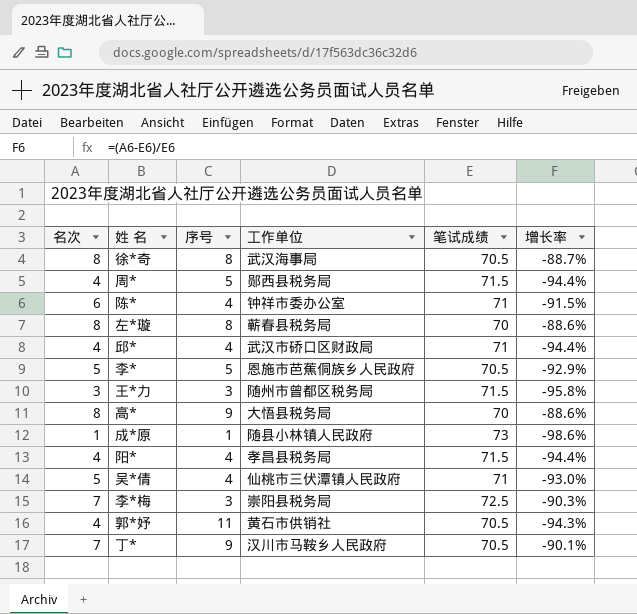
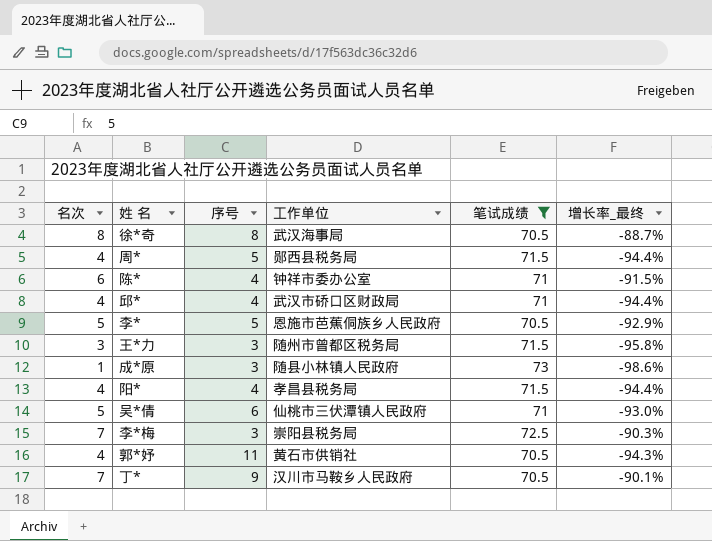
filter: none -> 笔试成绩 != 70
column name: 增长率 -> 增长率_最终
成*原 | 序号: 1 -> 3
吴*倩 | 序号: 4 -> 6

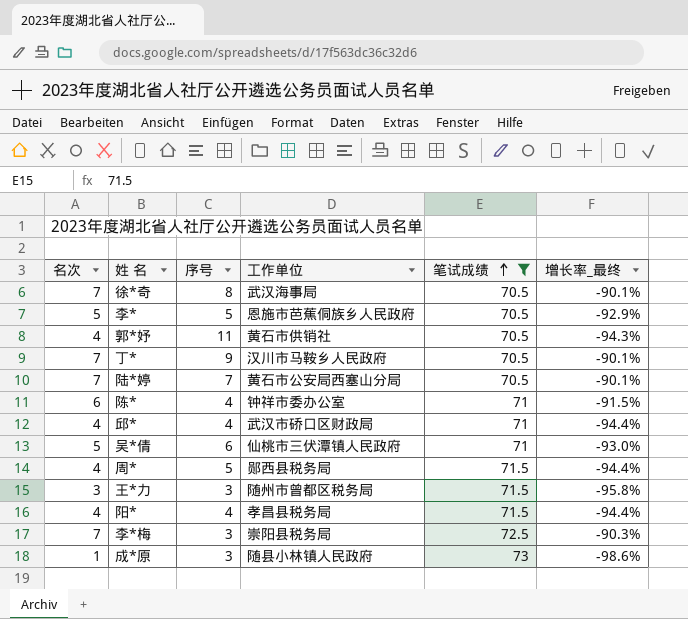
row order: none -> 笔试成绩 ascending
徐*奇 | 名次: 8 -> 7
徐*奇 | 增长率_最终: -88.7% -> -90.1%
row 陆*婷: none -> 7 | 7 | 黄石市公安局西塞山分局 | 70.5 | -90.1%

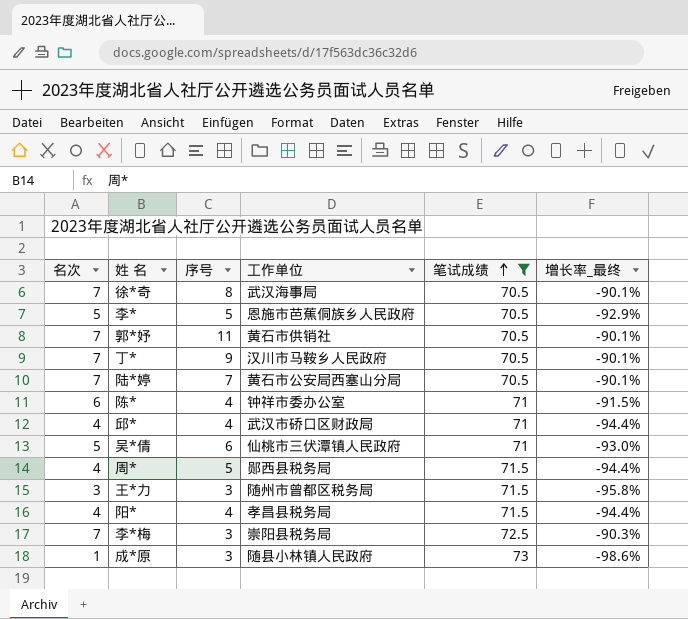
郭*妤 | 名次: 4 -> 7
郭*妤 | 增长率_最终: -94.3% -> -90.1%

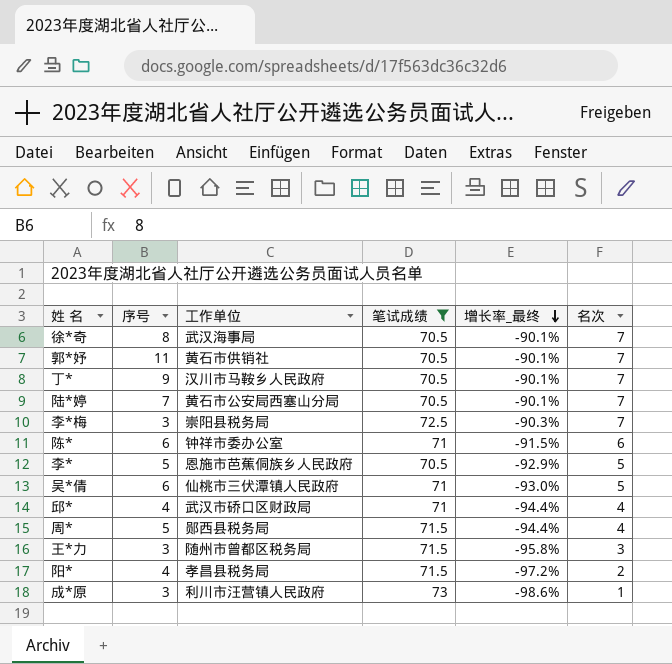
row order: 笔试成绩 ascending -> 增长率_最终 descending
column 名次 | position: 1 -> 6
陈* | 序号: 4 -> 6
阳* | 增长率_最终: -94.4% -> -97.2%
阳* | 名次: 4 -> 2
成*原 | 工作单位: 随县小林镇人民政府 -> 利川市汪营镇人民政府

